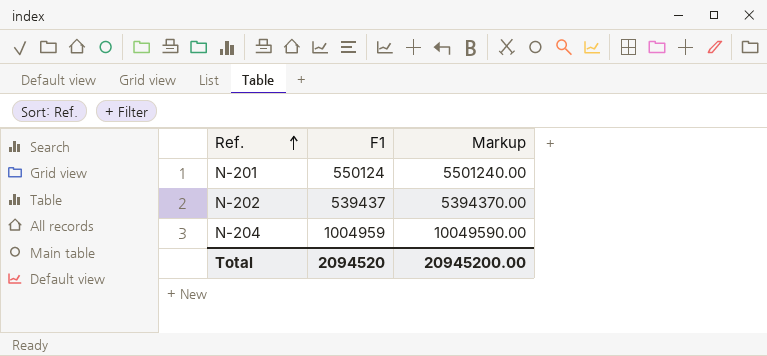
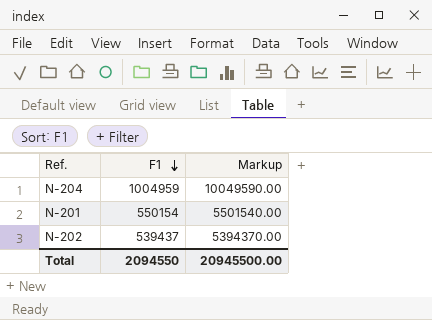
row order: Ref. ascending -> F1 descending
N-201 | F1: 550124 -> 550154
N-201 | Markup: 5501240.00 -> 5501540.00
Total | F1: 2094520 -> 2094550
Total | Markup: 20945200.00 -> 20945500.00

